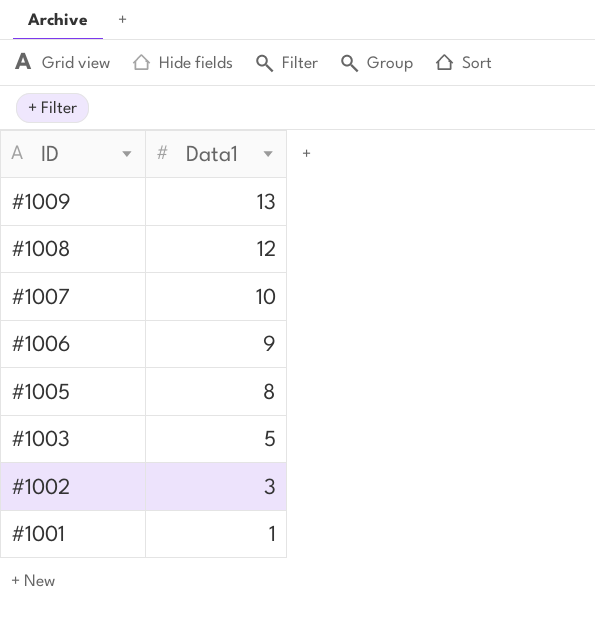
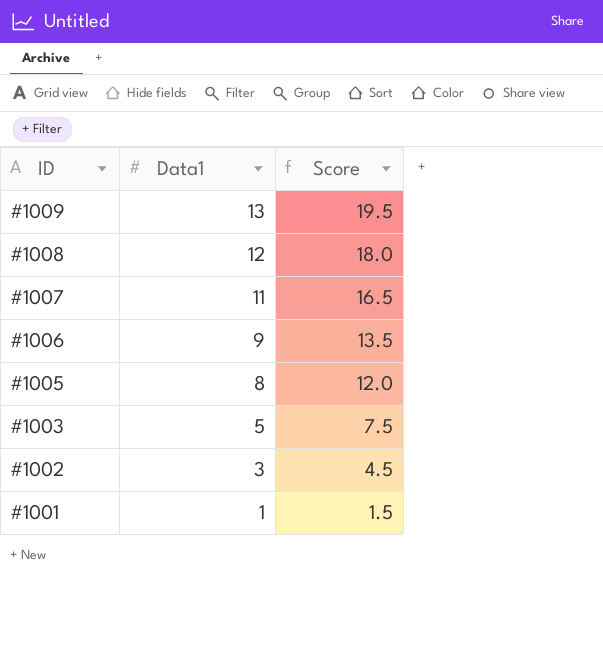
column Score | formula: none -> [Data1] * 1.5
#1007 | Data1: 10 -> 11

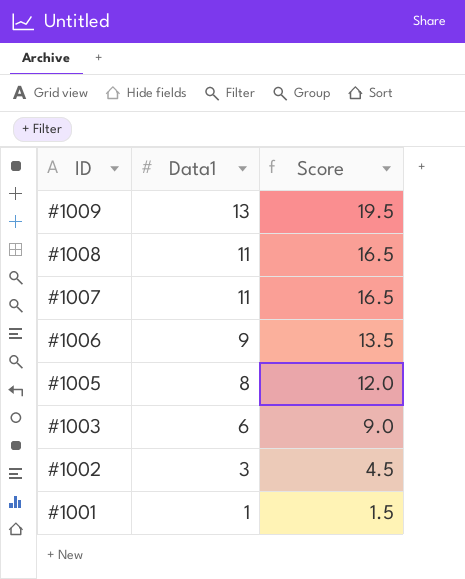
#1008 | Data1: 12 -> 11
#1008 | Score: 18.0 -> 16.5
#1003 | Data1: 5 -> 6
#1003 | Score: 7.5 -> 9.0

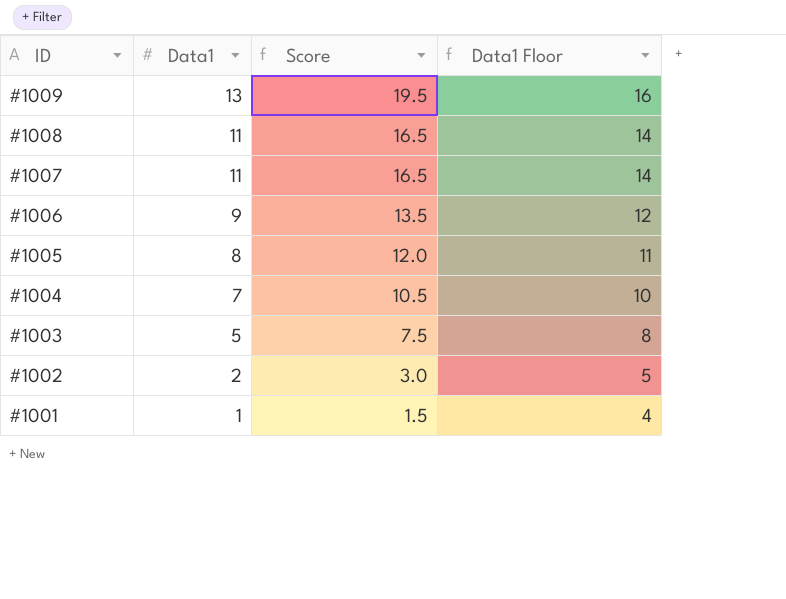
column Data1 Floor | formula: none -> [Data1] + 3
row #1004: none -> 7 | 10.5 | 10
#1003 | Data1: 6 -> 5
#1003 | Score: 9.0 -> 7.5
#1002 | Data1: 3 -> 2
#1002 | Score: 4.5 -> 3.0

